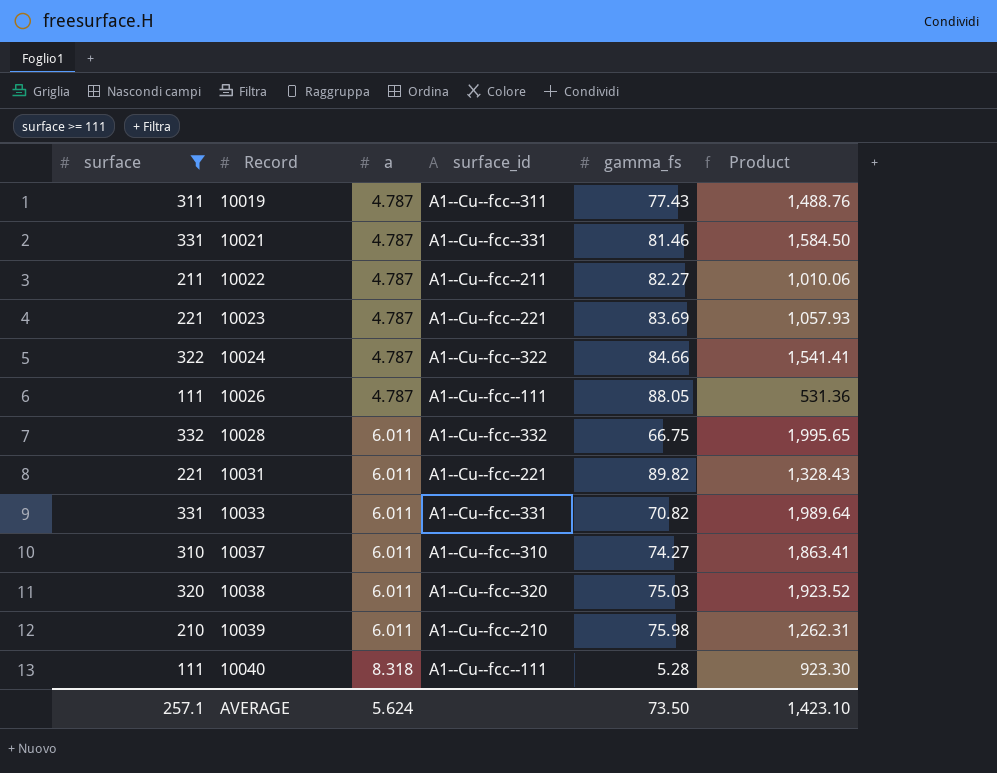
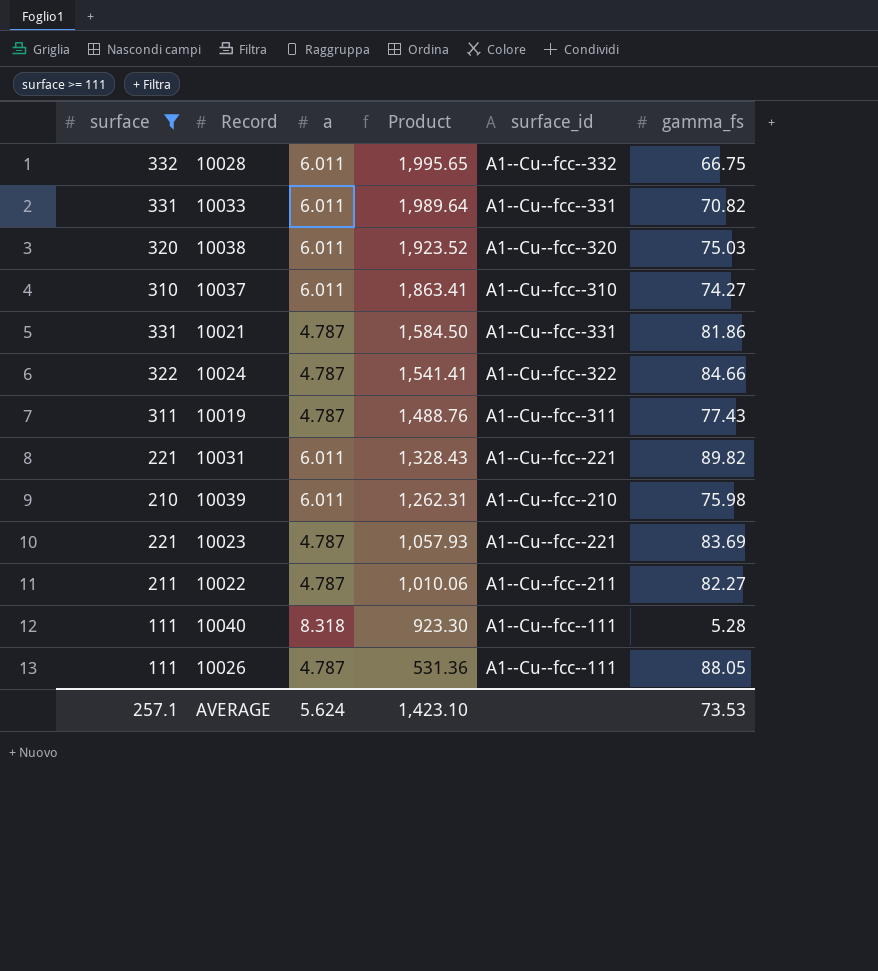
row order: Record ascending -> Product descending
column Product | position: 6 -> 4
10021 | gamma_fs: 81.46 -> 81.86
AVERAGE | gamma_fs: 73.50 -> 73.53

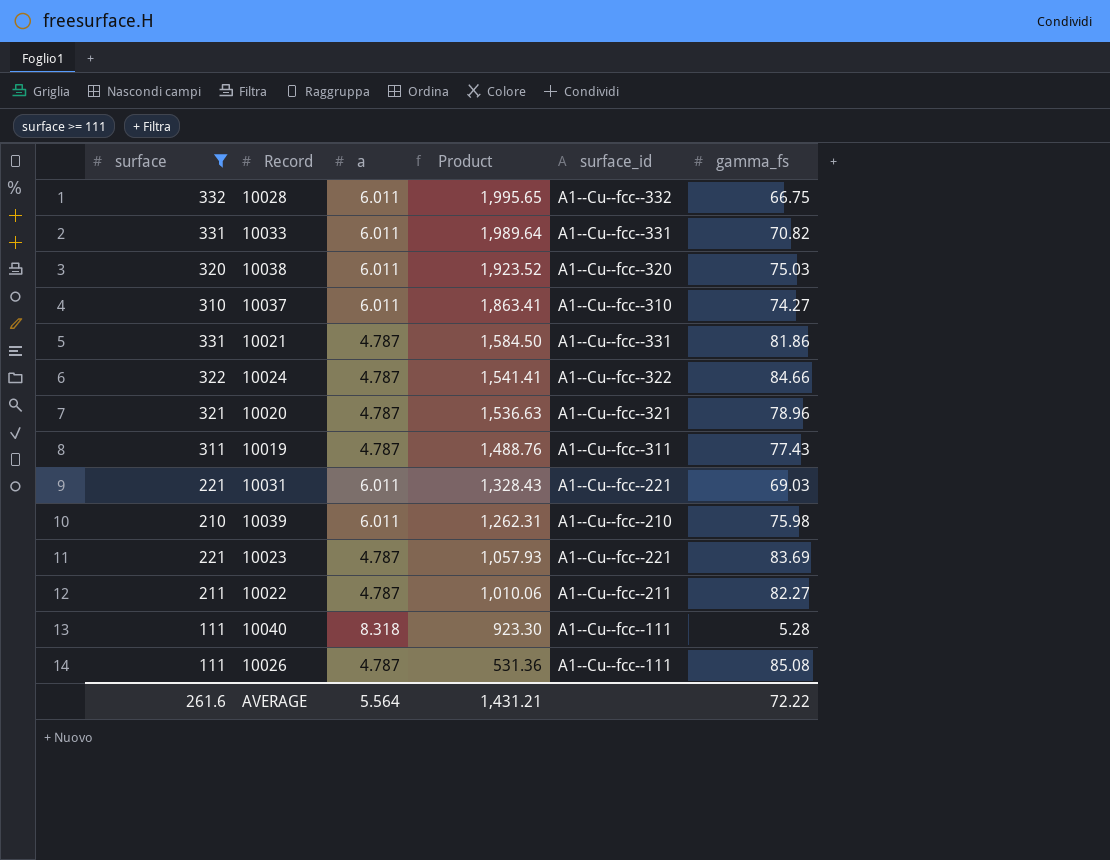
row 10020: none -> 321 | 4.787 | 1,536.63 | A1--Cu--fcc--321 | 78.96
10031 | gamma_fs: 89.82 -> 69.03
10026 | gamma_fs: 88.05 -> 85.08
AVERAGE | surface: 257.1 -> 261.6
AVERAGE | a: 5.624 -> 5.564
AVERAGE | Product: 1,423.10 -> 1,431.21
AVERAGE | gamma_fs: 73.53 -> 72.22

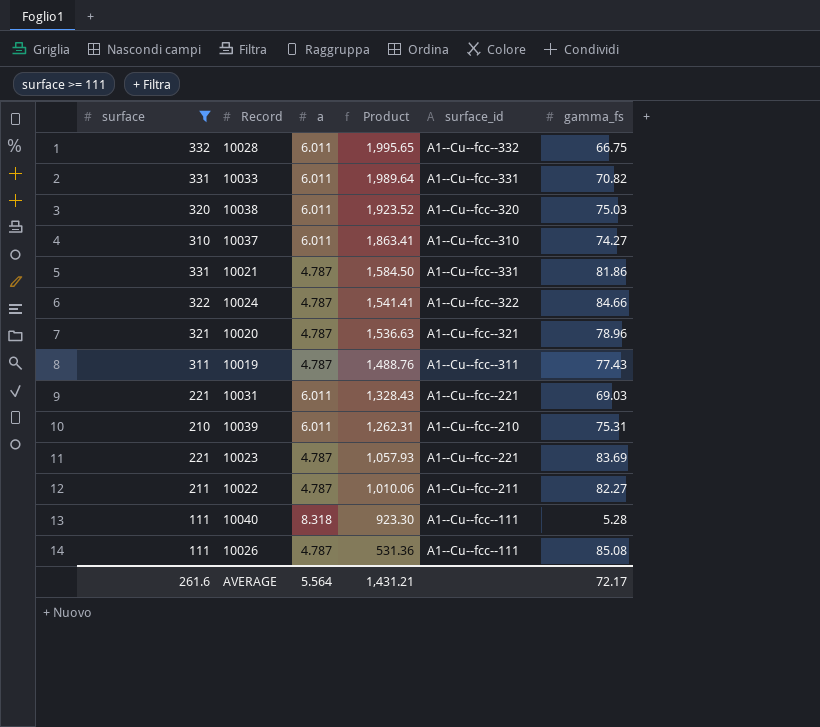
10039 | gamma_fs: 75.98 -> 75.31
AVERAGE | gamma_fs: 72.22 -> 72.17

